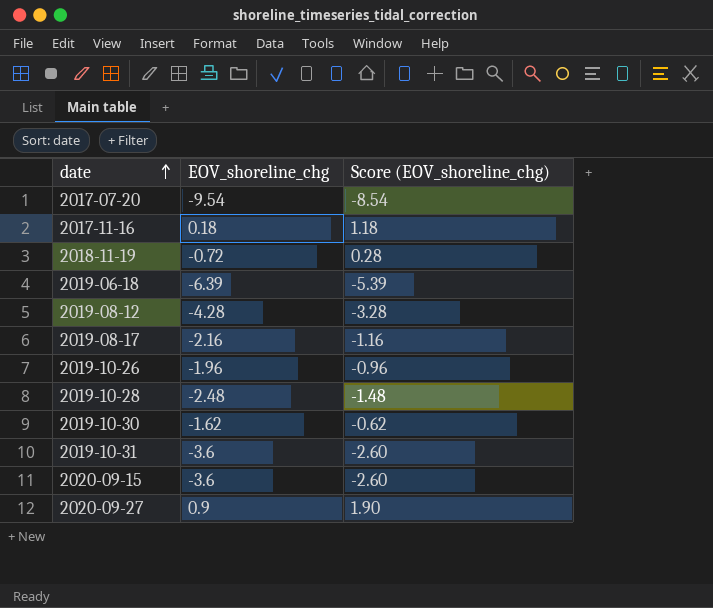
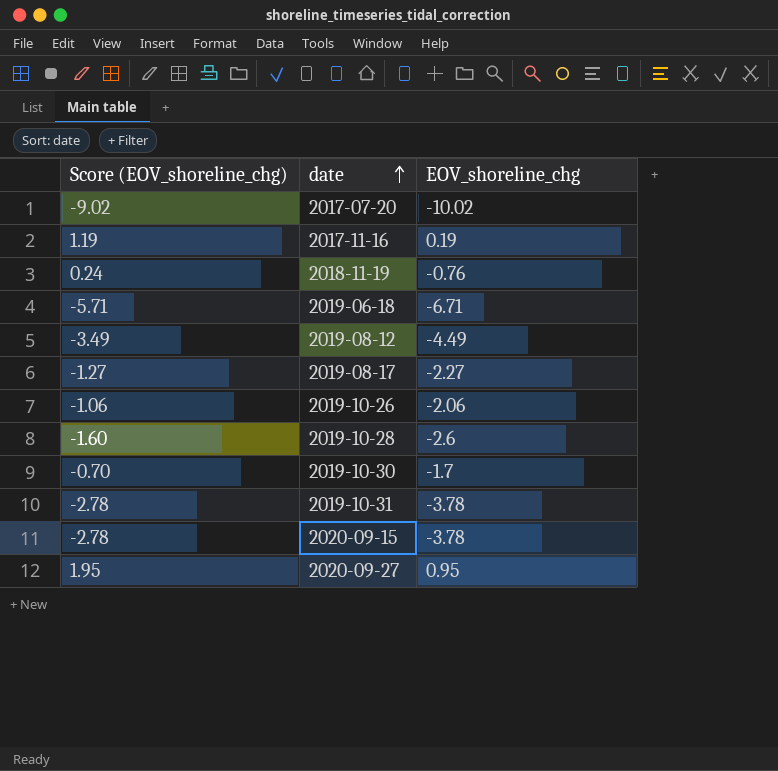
column Score (EOV_shoreline_chg) | position: 3 -> 1
2017-07-20 | Score (EOV_shoreline_chg): -8.54 -> -9.02
2017-07-20 | EOV_shoreline_chg: -9.54 -> -10.02
2017-11-16 | Score (EOV_shoreline_chg): 1.18 -> 1.19
2017-11-16 | EOV_shoreline_chg: 0.18 -> 0.19
2018-11-19 | Score (EOV_shoreline_chg): 0.28 -> 0.24
2018-11-19 | EOV_shoreline_chg: -0.72 -> -0.76
2019-06-18 | Score (EOV_shoreline_chg): -5.39 -> -5.71
2019-06-18 | EOV_shoreline_chg: -6.39 -> -6.71
2019-08-12 | Score (EOV_shoreline_chg): -3.28 -> -3.49
2019-08-12 | EOV_shoreline_chg: -4.28 -> -4.49
2019-08-17 | Score (EOV_shoreline_chg): -1.16 -> -1.27
2019-08-17 | EOV_shoreline_chg: -2.16 -> -2.27
2019-10-26 | Score (EOV_shoreline_chg): -0.96 -> -1.06
2019-10-26 | EOV_shoreline_chg: -1.96 -> -2.06
2019-10-28 | Score (EOV_shoreline_chg): -1.48 -> -1.60
2019-10-28 | EOV_shoreline_chg: -2.48 -> -2.6
2019-10-30 | Score (EOV_shoreline_chg): -0.62 -> -0.70
2019-10-30 | EOV_shoreline_chg: -1.62 -> -1.7
2019-10-31 | Score (EOV_shoreline_chg): -2.60 -> -2.78
2019-10-31 | EOV_shoreline_chg: -3.6 -> -3.78
2020-09-15 | Score (EOV_shoreline_chg): -2.60 -> -2.78
2020-09-15 | EOV_shoreline_chg: -3.6 -> -3.78
2020-09-27 | Score (EOV_shoreline_chg): 1.90 -> 1.95
2020-09-27 | EOV_shoreline_chg: 0.9 -> 0.95

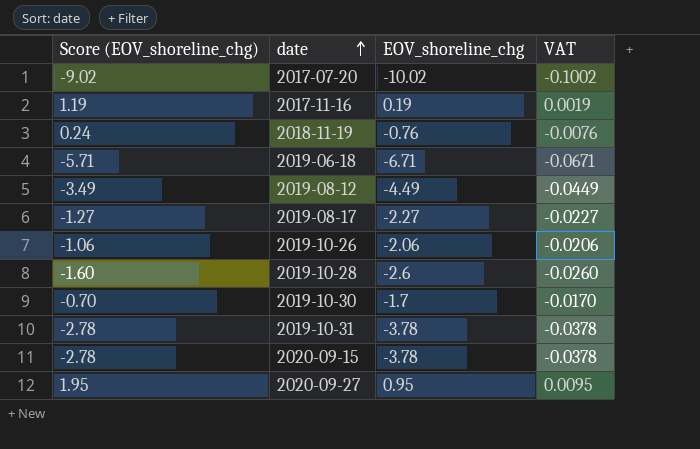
column VAT | formula: none -> [EOV_shoreline_chg] * 0.01

